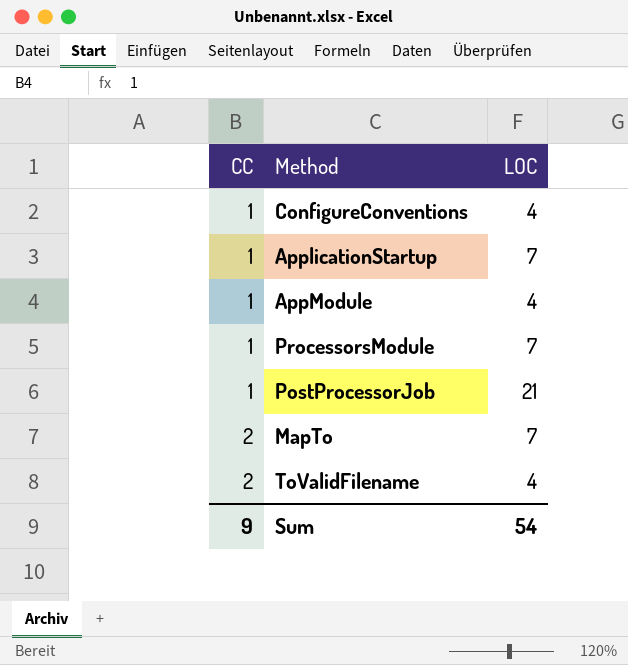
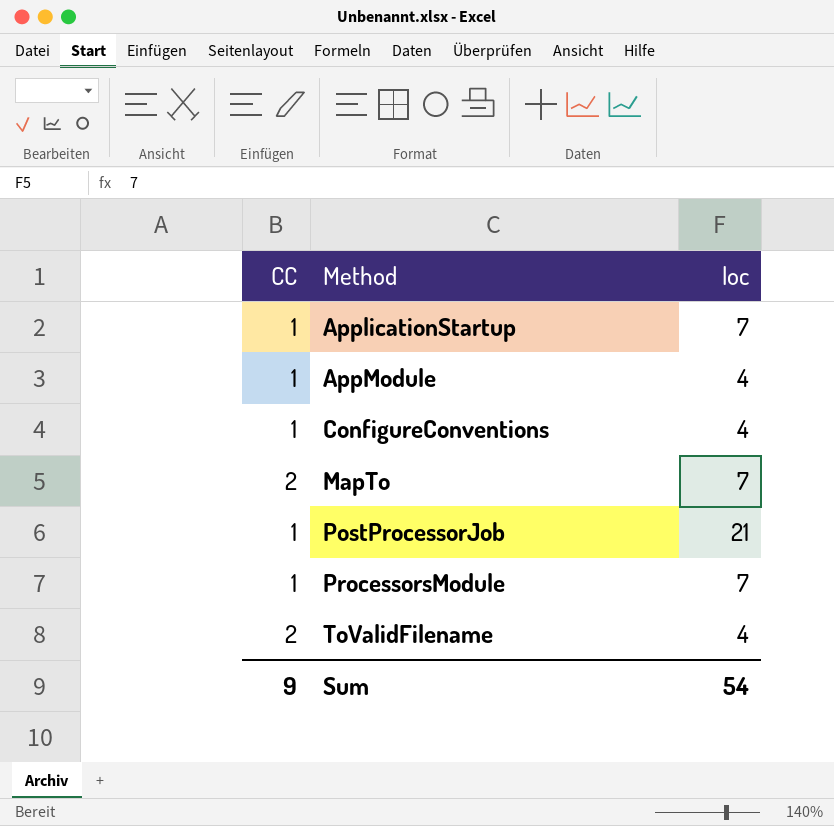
row order: CC ascending -> Method ascending
column name: LOC -> loc

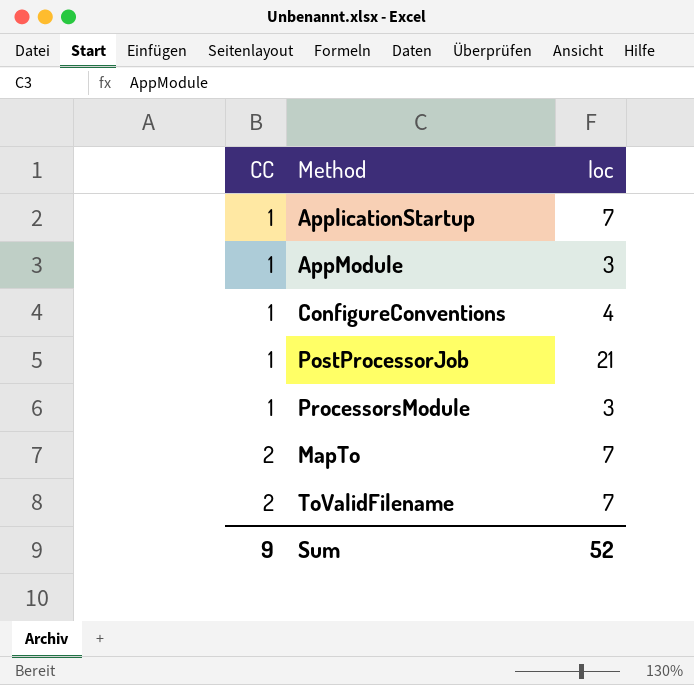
row order: Method ascending -> CC ascending
AppModule | loc: 4 -> 3
ProcessorsModule | loc: 7 -> 3
ToValidFilename | loc: 4 -> 7
Sum | loc: 54 -> 52

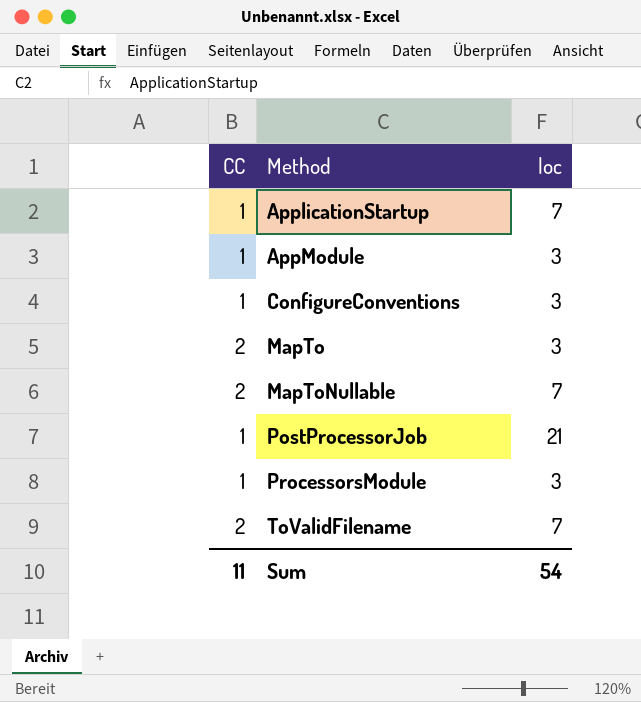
row order: CC ascending -> Method ascending
ConfigureConventions | loc: 4 -> 3
MapTo | loc: 7 -> 3
row MapToNullable: none -> 2 | 7
Sum | CC: 9 -> 11
Sum | loc: 52 -> 54

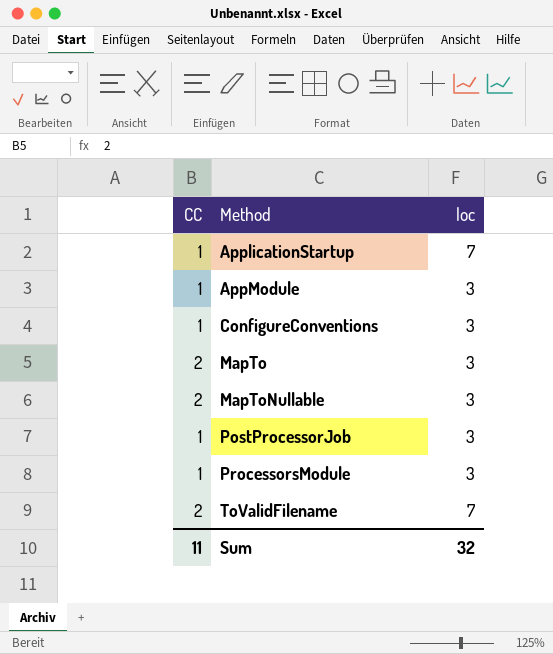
MapToNullable | loc: 7 -> 3
PostProcessorJob | loc: 21 -> 3
Sum | loc: 54 -> 32

